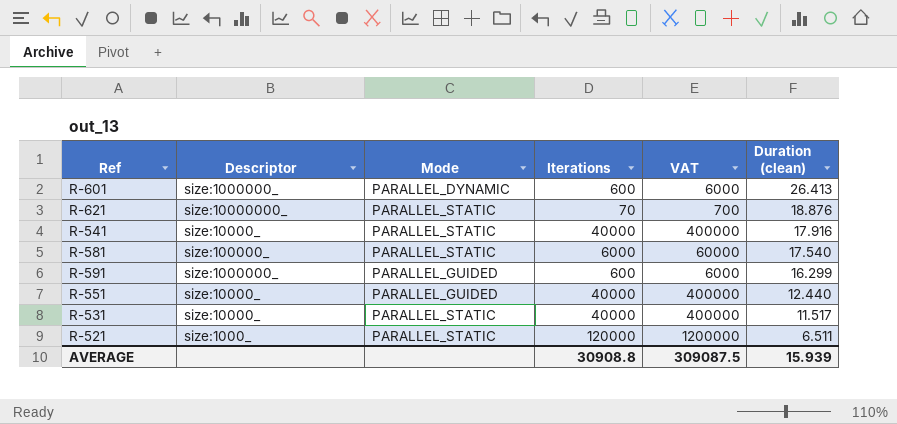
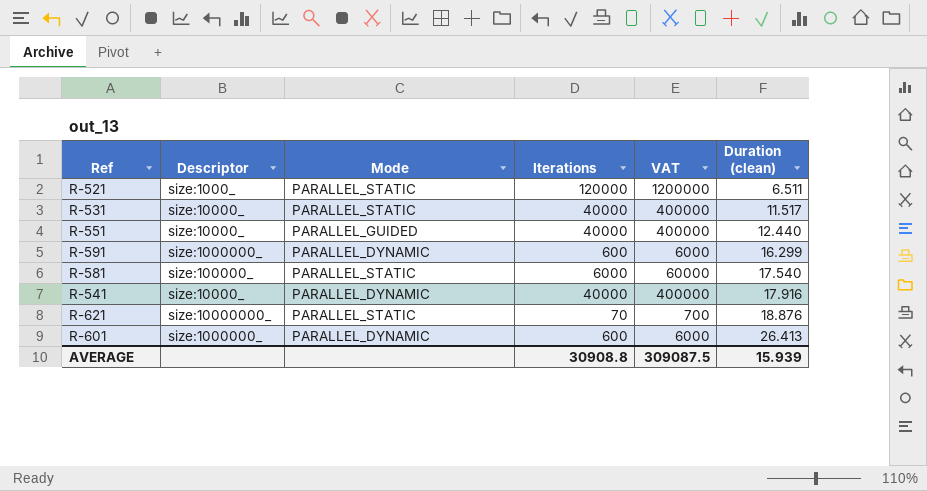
row order: Duration (clean) descending -> Duration (clean) ascending
R-591 | Mode: PARALLEL_GUIDED -> PARALLEL_DYNAMIC
R-541 | Mode: PARALLEL_STATIC -> PARALLEL_DYNAMIC

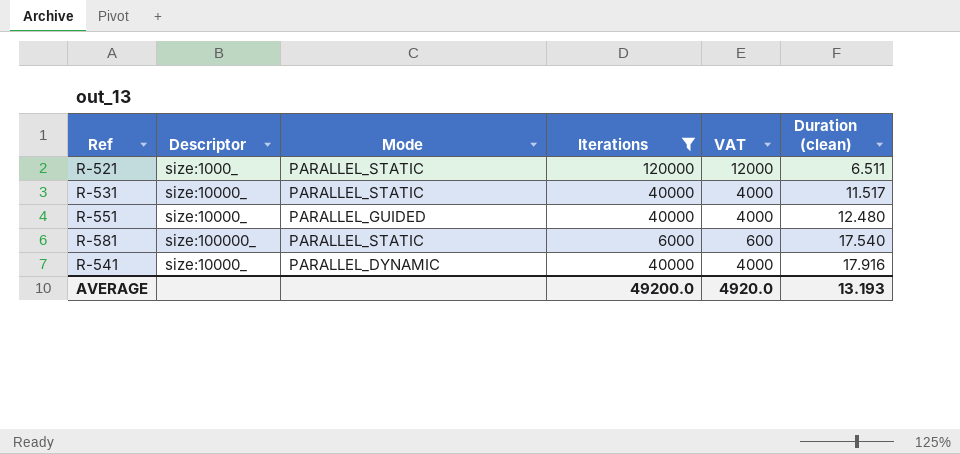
filter: none -> Iterations >= 6000
column VAT | formula: [Iterations] * 10 -> [Iterations] * 0.1
R-551 | Duration (clean): 12.440 -> 12.480
AVERAGE | Iterations: 30908.8 -> 49200.0
AVERAGE | VAT: 309087.5 -> 4920.0
AVERAGE | Duration (clean): 15.939 -> 13.193

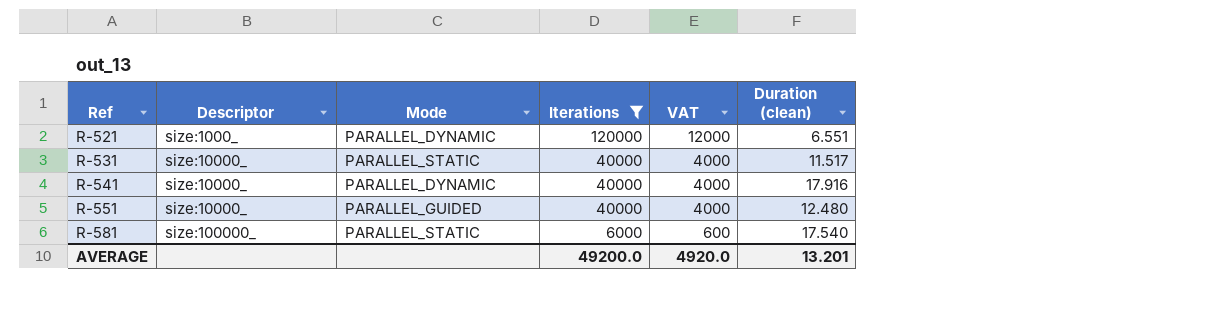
row order: Duration (clean) ascending -> Ref ascending
R-521 | Mode: PARALLEL_STATIC -> PARALLEL_DYNAMIC
R-521 | Duration (clean): 6.511 -> 6.551
AVERAGE | Duration (clean): 13.193 -> 13.201

